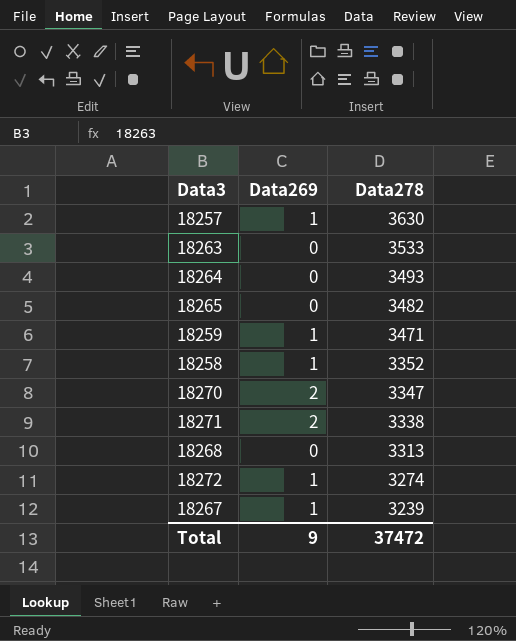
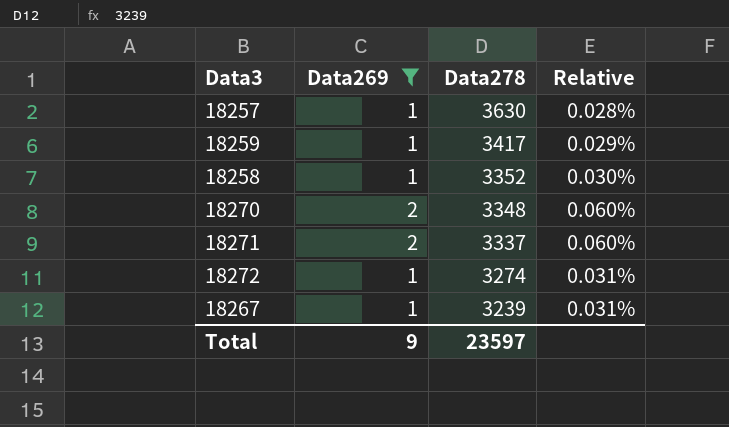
filter: none -> Data269 != 0
column Relative | formula: none -> [Data269] / [Data278]
18259 | Data278: 3471 -> 3417
18270 | Data278: 3347 -> 3348
18271 | Data278: 3338 -> 3337
Total | Data278: 37472 -> 23597

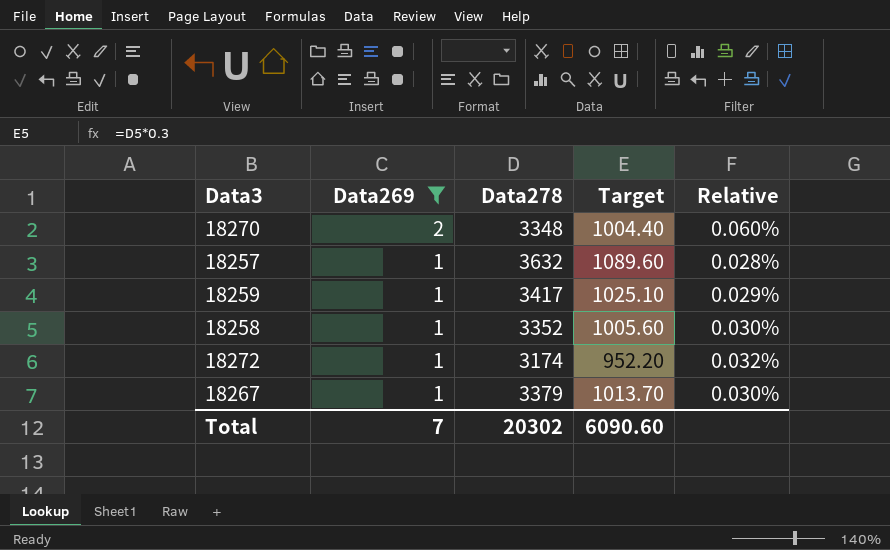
row order: Data278 descending -> Data269 descending
column Target | formula: none -> [Data278] * 0.3
row 18271: 2 | 3337 | 0.060% -> none
18257 | Data278: 3630 -> 3632
18272 | Data278: 3274 -> 3174
18272 | Relative: 0.031% -> 0.032%
18267 | Data278: 3239 -> 3379
18267 | Relative: 0.031% -> 0.030%
Total | Data269: 9 -> 7
Total | Data278: 23597 -> 20302

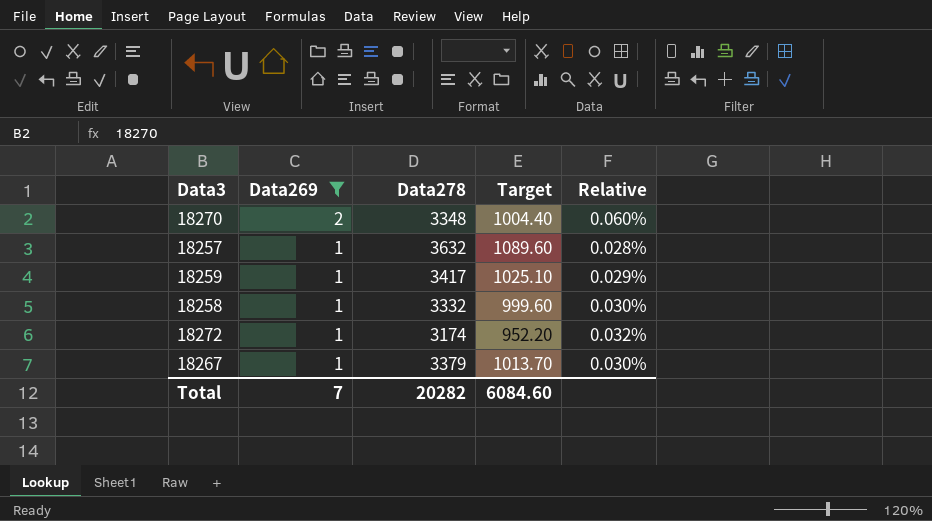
18258 | Data278: 3352 -> 3332
18258 | Target: 1005.60 -> 999.60
Total | Data278: 20302 -> 20282
Total | Target: 6090.60 -> 6084.60

